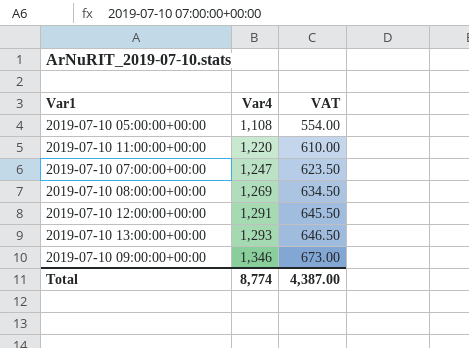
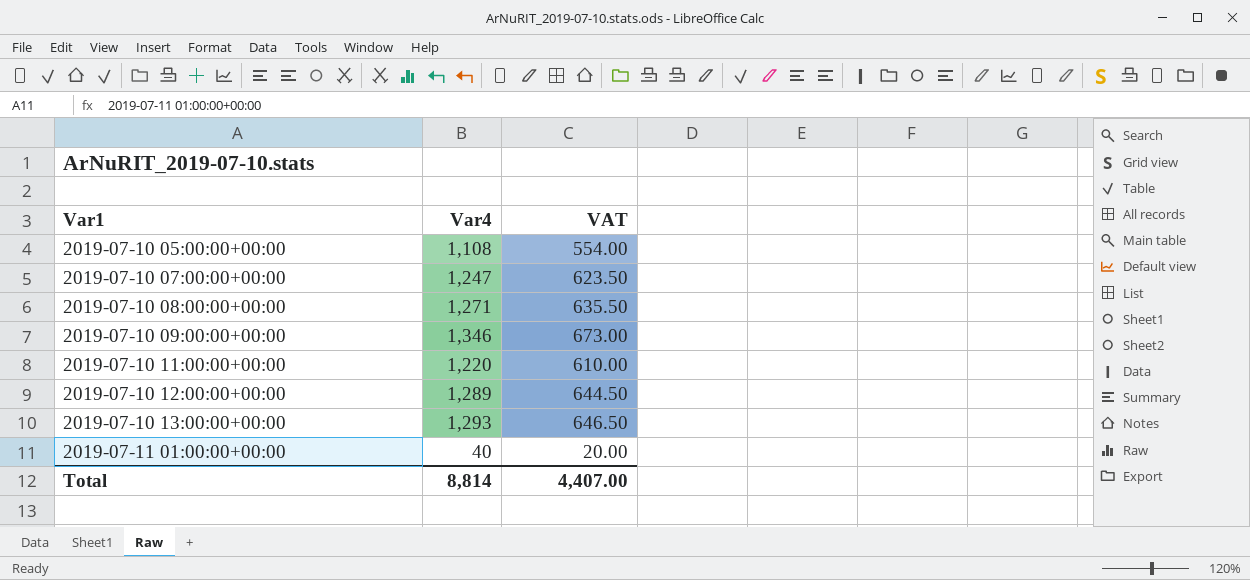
row order: Var4 ascending -> Var1 ascending
2019-07-10 08:00:00+00:00 | Var4: 1,269 -> 1,271
2019-07-10 08:00:00+00:00 | VAT: 634.50 -> 635.50
2019-07-10 12:00:00+00:00 | Var4: 1,291 -> 1,289
2019-07-10 12:00:00+00:00 | VAT: 645.50 -> 644.50
row 2019-07-11 01:00:00+00:00: none -> 40 | 20.00
Total | Var4: 8,774 -> 8,814
Total | VAT: 4,387.00 -> 4,407.00

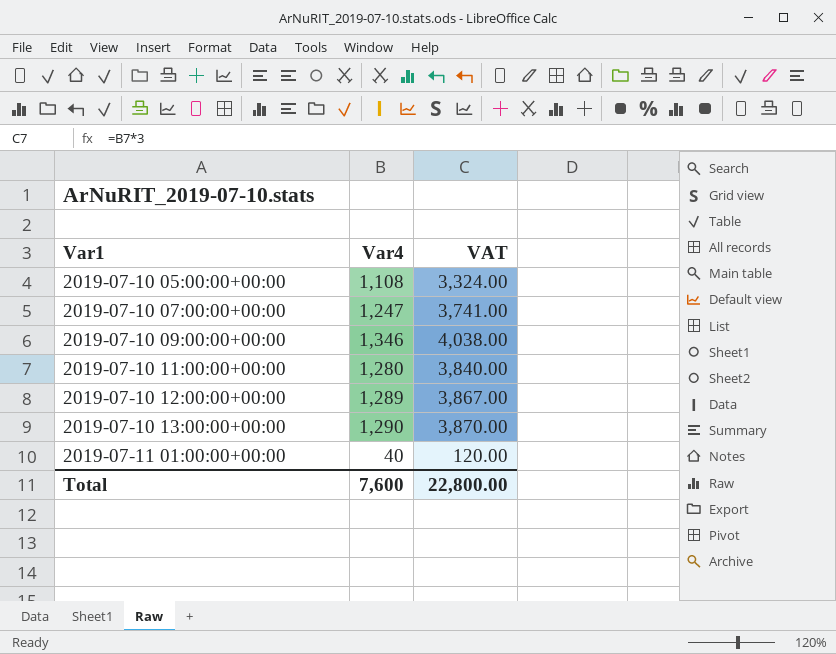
column VAT | formula: [Var4] * 0.5 -> [Var4] * 3
row 2019-07-10 08:00:00+00:00: 1,271 | 635.50 -> none
2019-07-10 11:00:00+00:00 | Var4: 1,220 -> 1,280
2019-07-10 13:00:00+00:00 | Var4: 1,293 -> 1,290
Total | Var4: 8,814 -> 7,600
Total | VAT: 4,407.00 -> 22,800.00

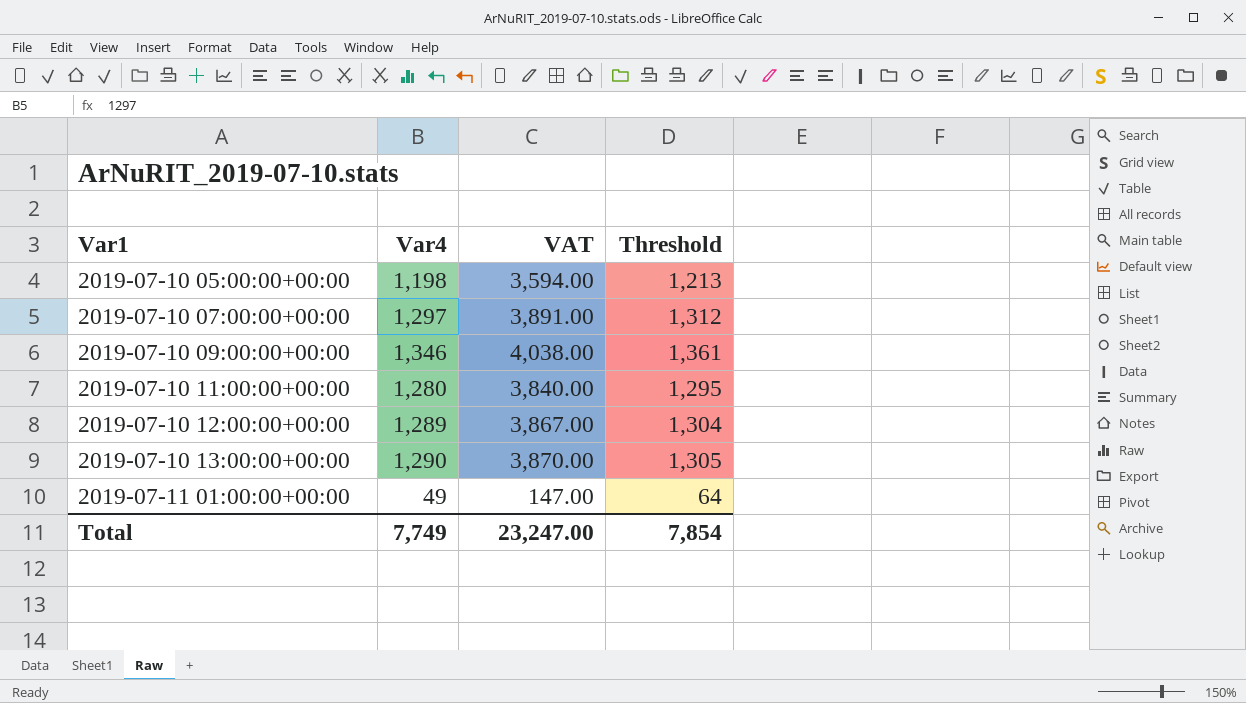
column Threshold | formula: none -> [Var4] + 15
2019-07-10 05:00:00+00:00 | Var4: 1,108 -> 1,198
2019-07-10 05:00:00+00:00 | VAT: 3,324.00 -> 3,594.00
2019-07-10 07:00:00+00:00 | Var4: 1,247 -> 1,297
2019-07-10 07:00:00+00:00 | VAT: 3,741.00 -> 3,891.00
2019-07-11 01:00:00+00:00 | Var4: 40 -> 49
2019-07-11 01:00:00+00:00 | VAT: 120.00 -> 147.00
Total | Var4: 7,600 -> 7,749
Total | VAT: 22,800.00 -> 23,247.00

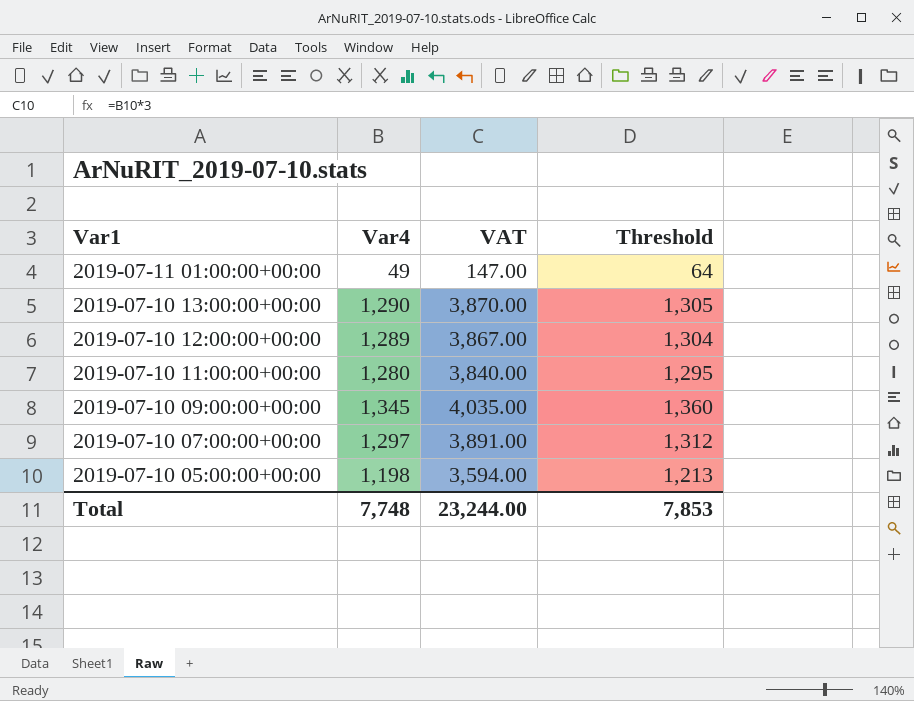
row order: Var1 ascending -> Var1 descending
2019-07-10 09:00:00+00:00 | Var4: 1,346 -> 1,345
2019-07-10 09:00:00+00:00 | VAT: 4,038.00 -> 4,035.00
2019-07-10 09:00:00+00:00 | Threshold: 1,361 -> 1,360
Total | Var4: 7,749 -> 7,748
Total | VAT: 23,247.00 -> 23,244.00
Total | Threshold: 7,854 -> 7,853

